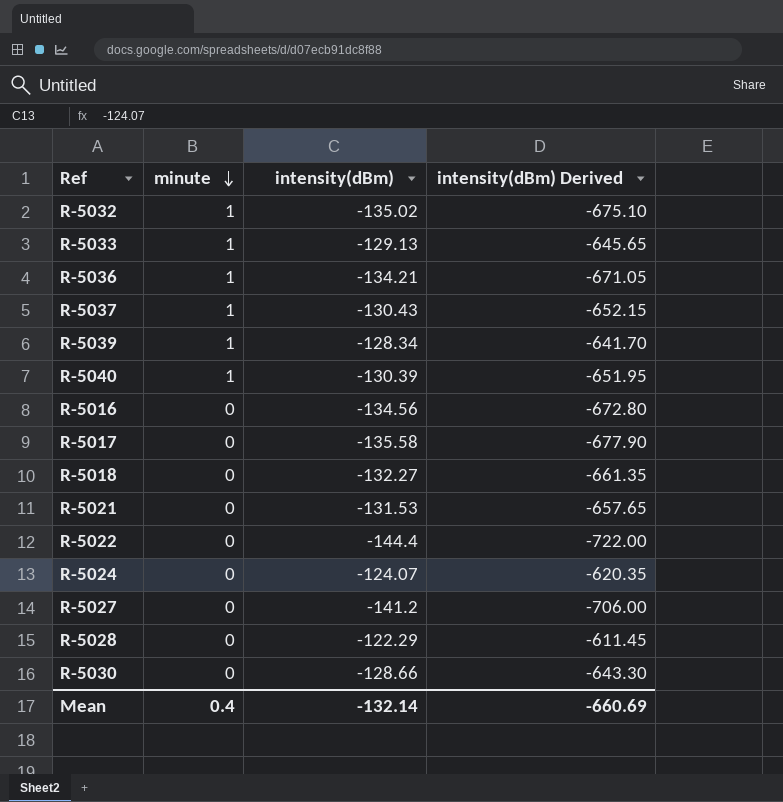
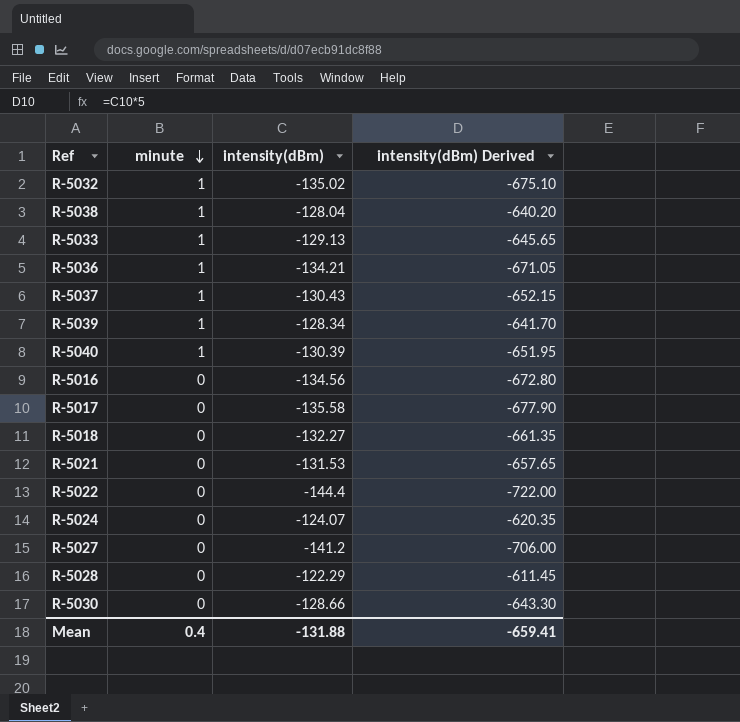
row R-5038: none -> 1 | -128.04 | -640.20
Mean | intensity(dBm): -132.14 -> -131.88
Mean | intensity(dBm) Derived: -660.69 -> -659.41

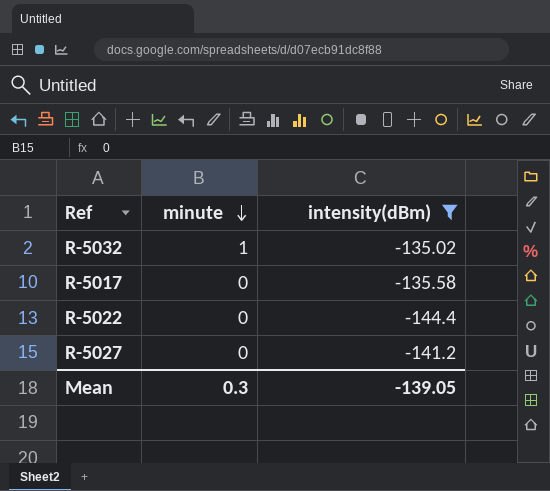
filter: none -> intensity(dBm) <= -135.02
column intensity(dBm) Derived | formula: [intensity(dBm)] * 5 -> none
Mean | minute: 0.4 -> 0.3
Mean | intensity(dBm): -131.88 -> -139.05

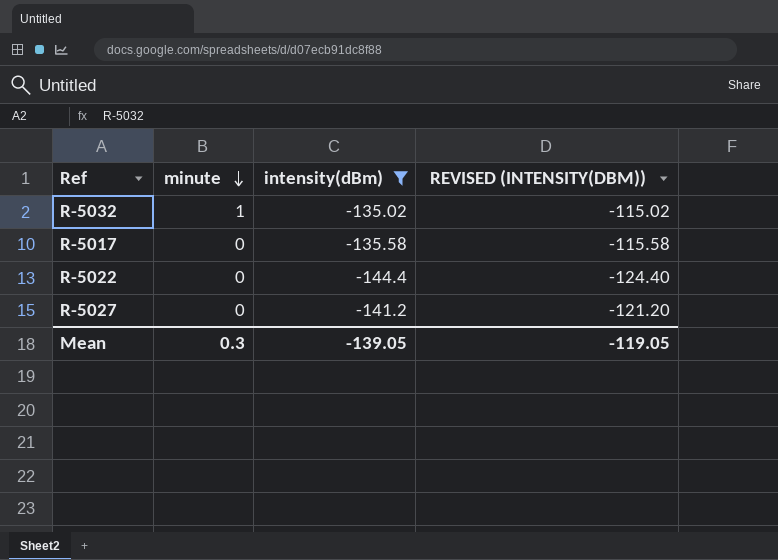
column REVISED (INTENSITY(DBM)) | formula: none -> [intensity(dBm)] + 20

